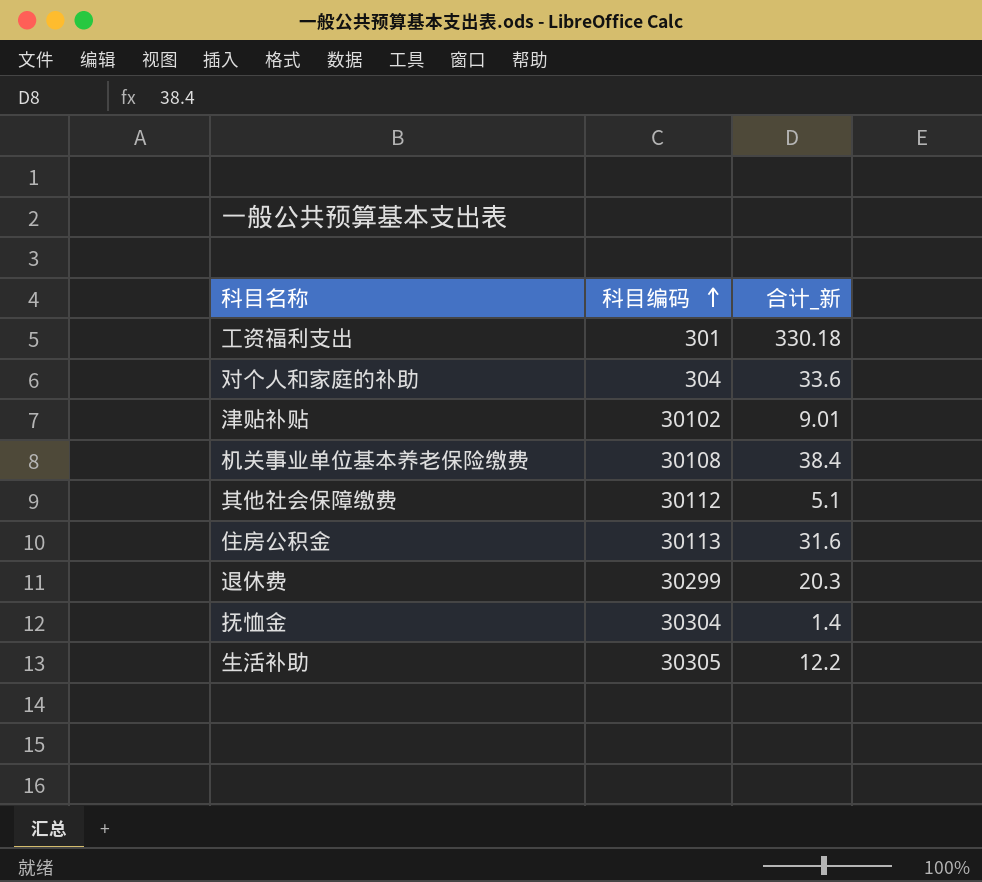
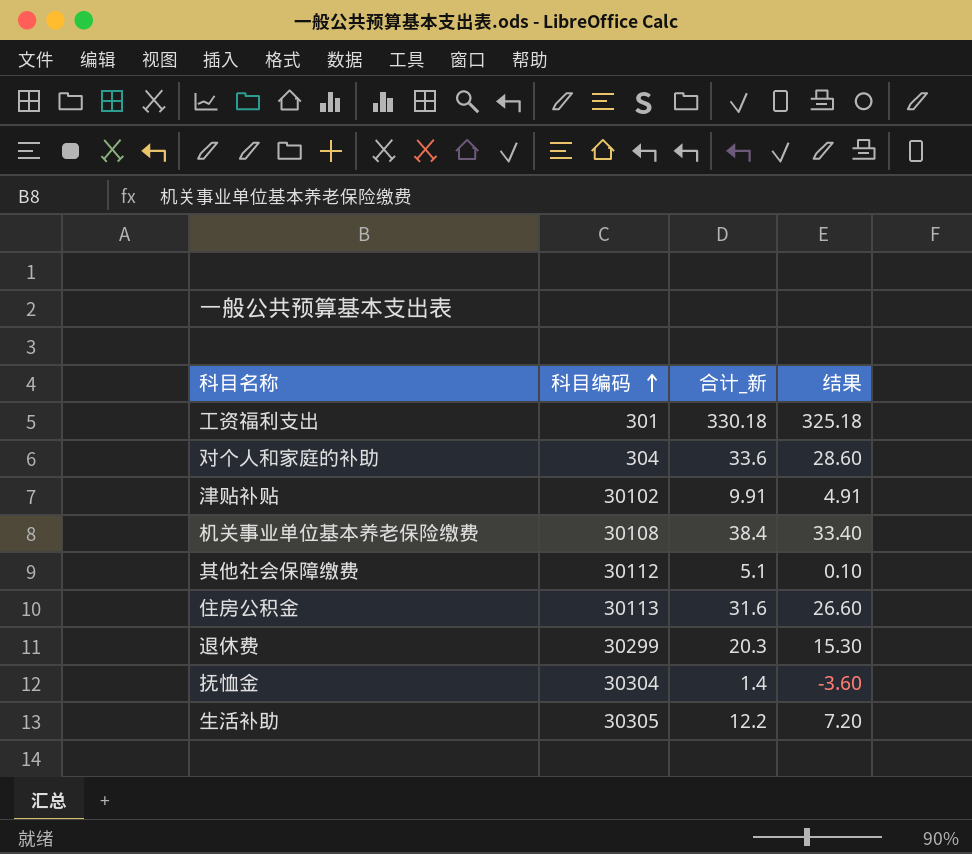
column 结果 | formula: none -> [合计_新] - 5
津贴补贴 | 合计_新: 9.01 -> 9.91

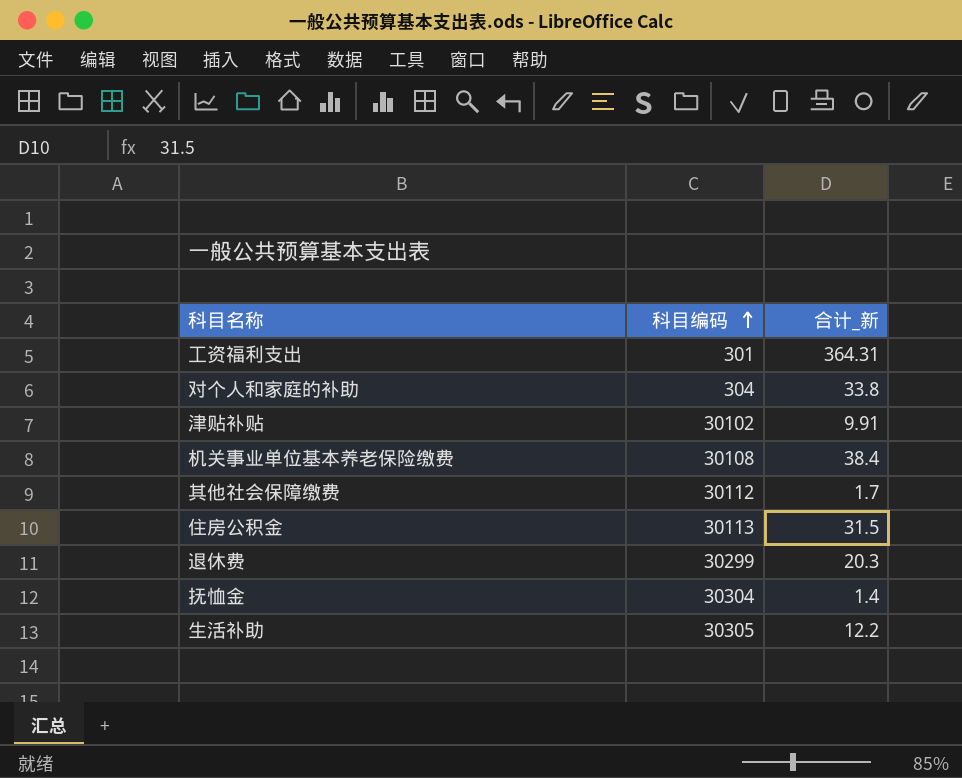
column 结果 | formula: [合计_新] - 5 -> none
工资福利支出 | 合计_新: 330.18 -> 364.31
对个人和家庭的补助 | 合计_新: 33.6 -> 33.8
其他社会保障缴费 | 合计_新: 5.1 -> 1.7
住房公积金 | 合计_新: 31.6 -> 31.5

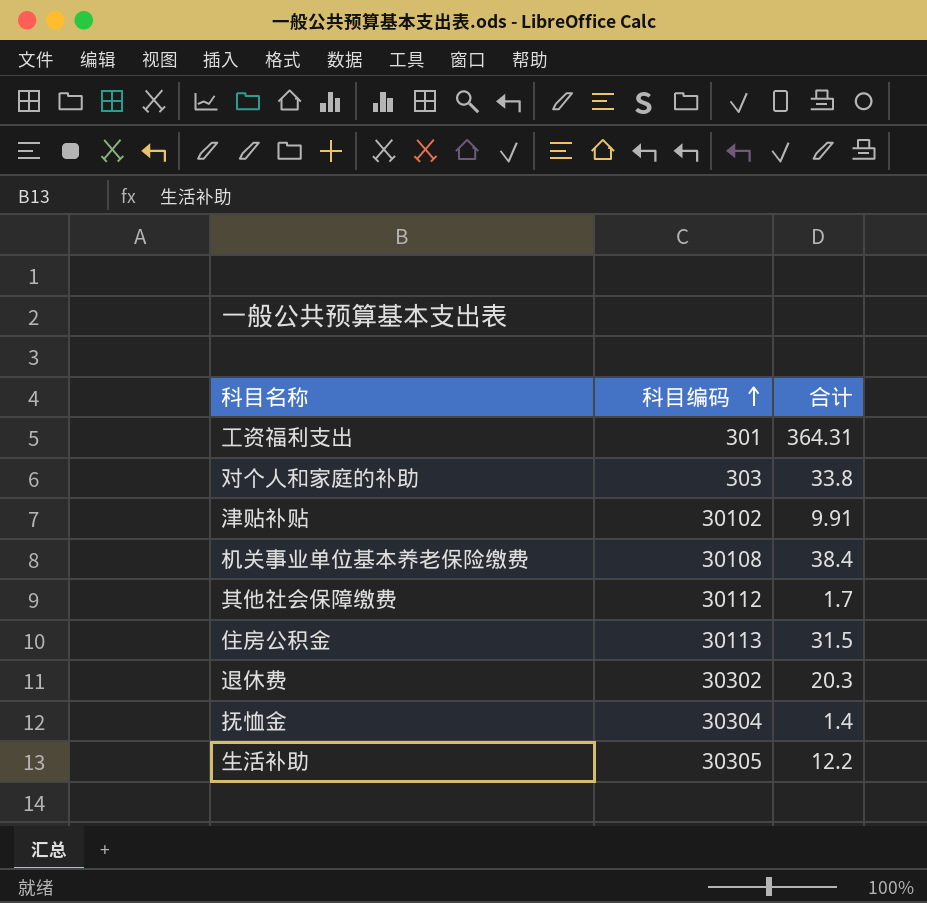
column name: 合计_新 -> 合计
对个人和家庭的补助 | 科目编码: 304 -> 303
退休费 | 科目编码: 30299 -> 30302

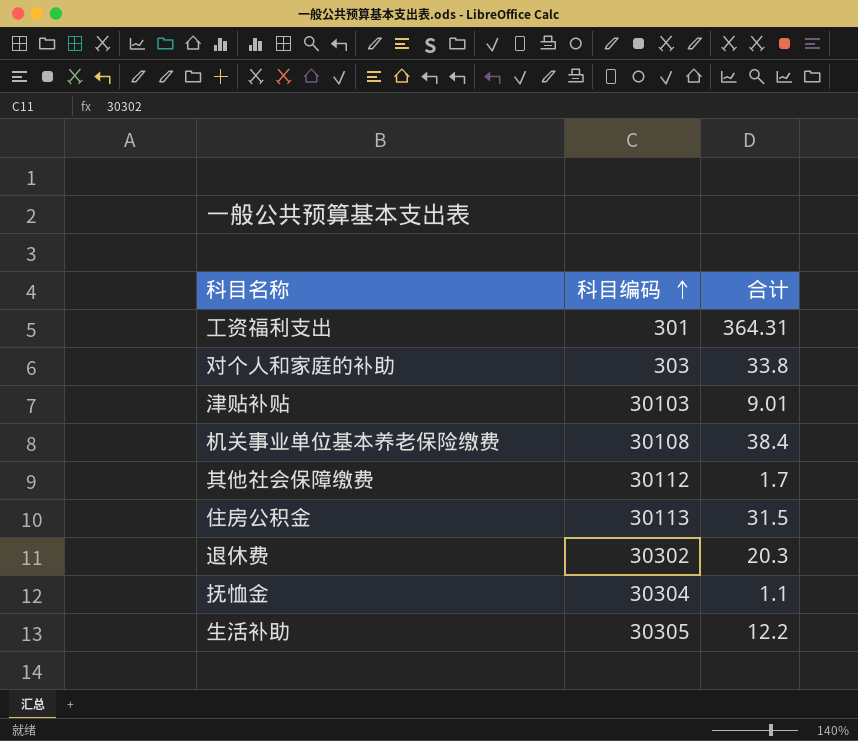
津贴补贴 | 科目编码: 30102 -> 30103
津贴补贴 | 合计: 9.91 -> 9.01
抚恤金 | 合计: 1.4 -> 1.1

